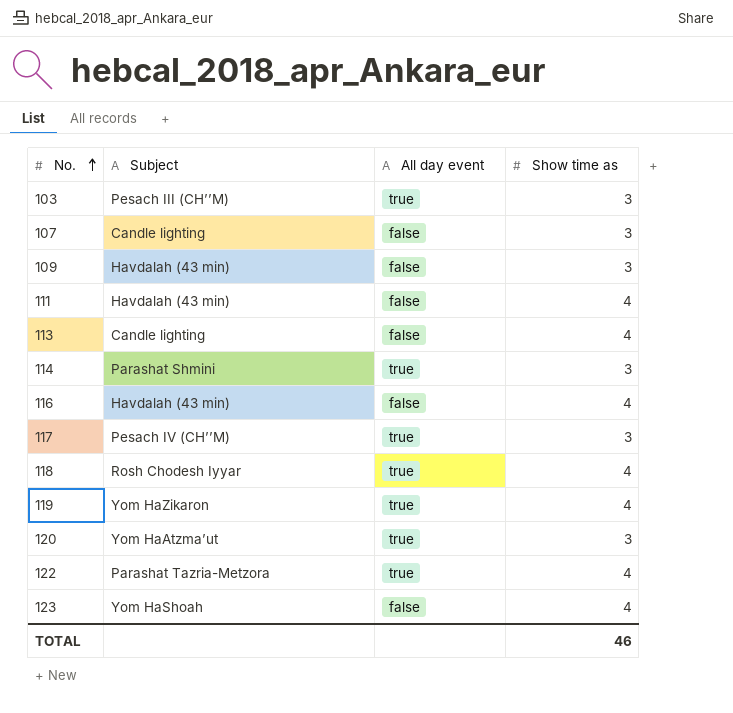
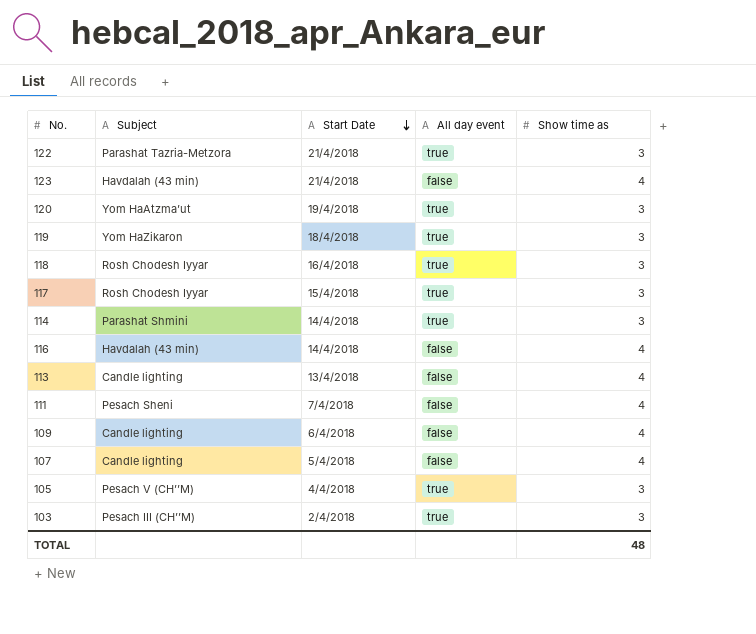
row order: No. ascending -> Start Date descending
column Start Date | position: none -> 3
122 | Show time as: 4 -> 3
123 | Subject: Yom HaShoah -> Havdalah (43 min)
119 | Show time as: 4 -> 3
118 | Show time as: 4 -> 3
117 | Subject: Pesach IV (CH’’M) -> Rosh Chodesh Iyyar
111 | Subject: Havdalah (43 min) -> Pesach Sheni
109 | Subject: Havdalah (43 min) -> Candle lighting
109 | Show time as: 3 -> 4
107 | Show time as: 3 -> 4
row 105: none -> Pesach V (CH’’M) | 4/4/2018 | true | 3
TOTAL | Show time as: 46 -> 48

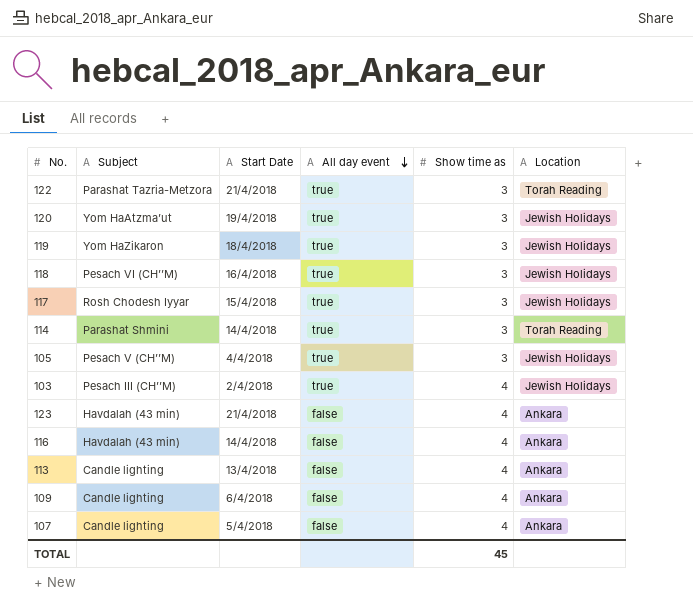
row order: Start Date descending -> All day event descending
column Location | position: none -> 6
row 111: Pesach Sheni | 7/4/2018 | false | 4 -> none
118 | Subject: Rosh Chodesh Iyyar -> Pesach VI (CH’’M)
103 | Show time as: 3 -> 4
TOTAL | Show time as: 48 -> 45

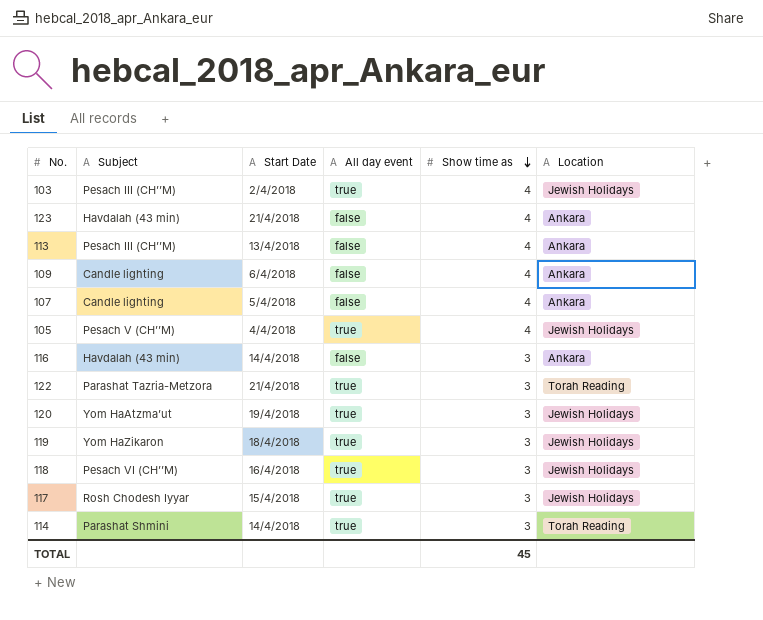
row order: All day event descending -> Show time as descending
113 | Subject: Candle lighting -> Pesach III (CH’’M)
105 | Show time as: 3 -> 4
116 | Show time as: 4 -> 3

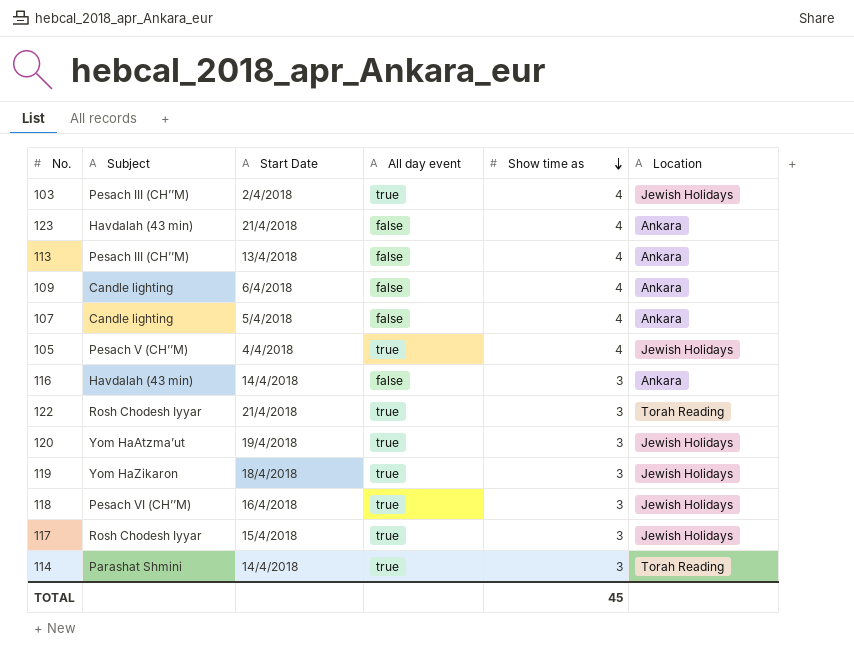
122 | Subject: Parashat Tazria-Metzora -> Rosh Chodesh Iyyar

